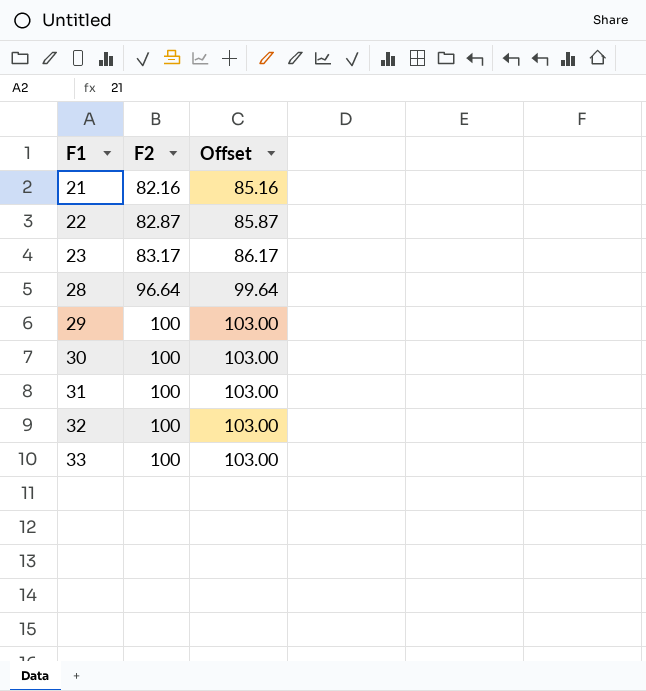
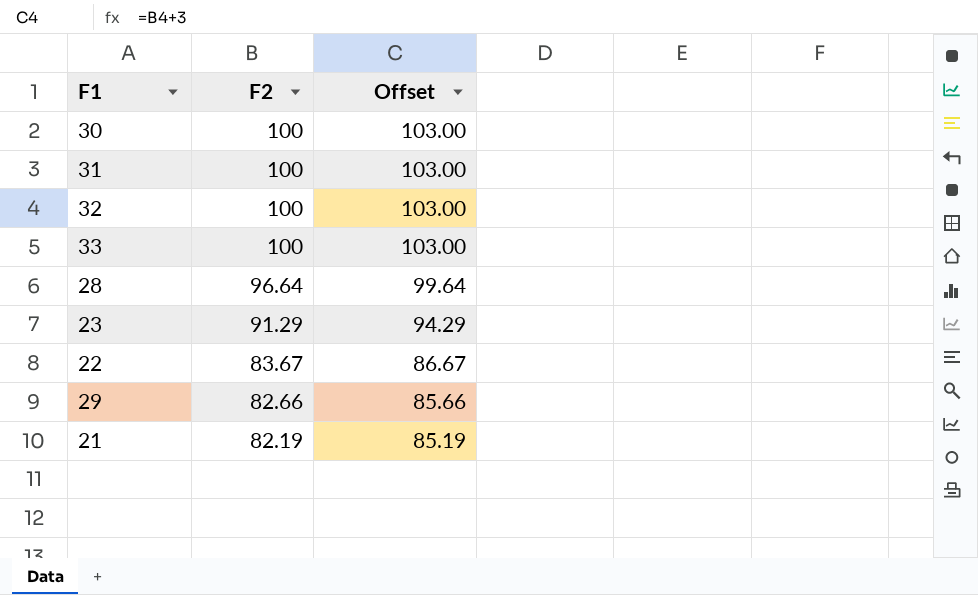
row order: F1 ascending -> F2 descending
23 | F2: 83.17 -> 91.29
23 | Offset: 86.17 -> 94.29
22 | F2: 82.87 -> 83.67
22 | Offset: 85.87 -> 86.67
29 | F2: 100 -> 82.66
29 | Offset: 103.00 -> 85.66
21 | F2: 82.16 -> 82.19
21 | Offset: 85.16 -> 85.19

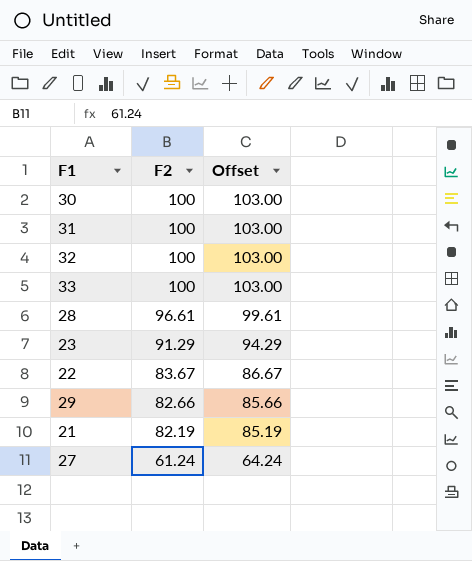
28 | F2: 96.64 -> 96.61
28 | Offset: 99.64 -> 99.61
row 27: none -> 61.24 | 64.24

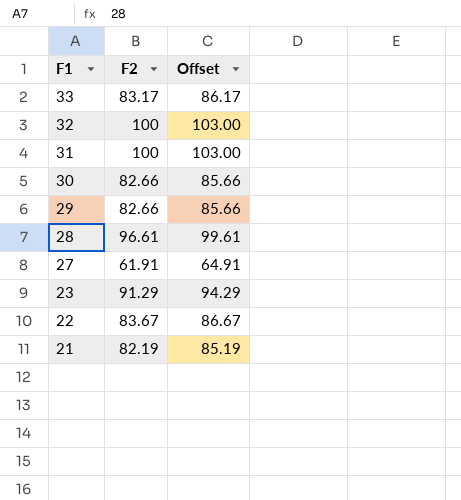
row order: F2 descending -> F1 descending
33 | F2: 100 -> 83.17
33 | Offset: 103.00 -> 86.17
30 | F2: 100 -> 82.66
30 | Offset: 103.00 -> 85.66
27 | F2: 61.24 -> 61.91
27 | Offset: 64.24 -> 64.91

